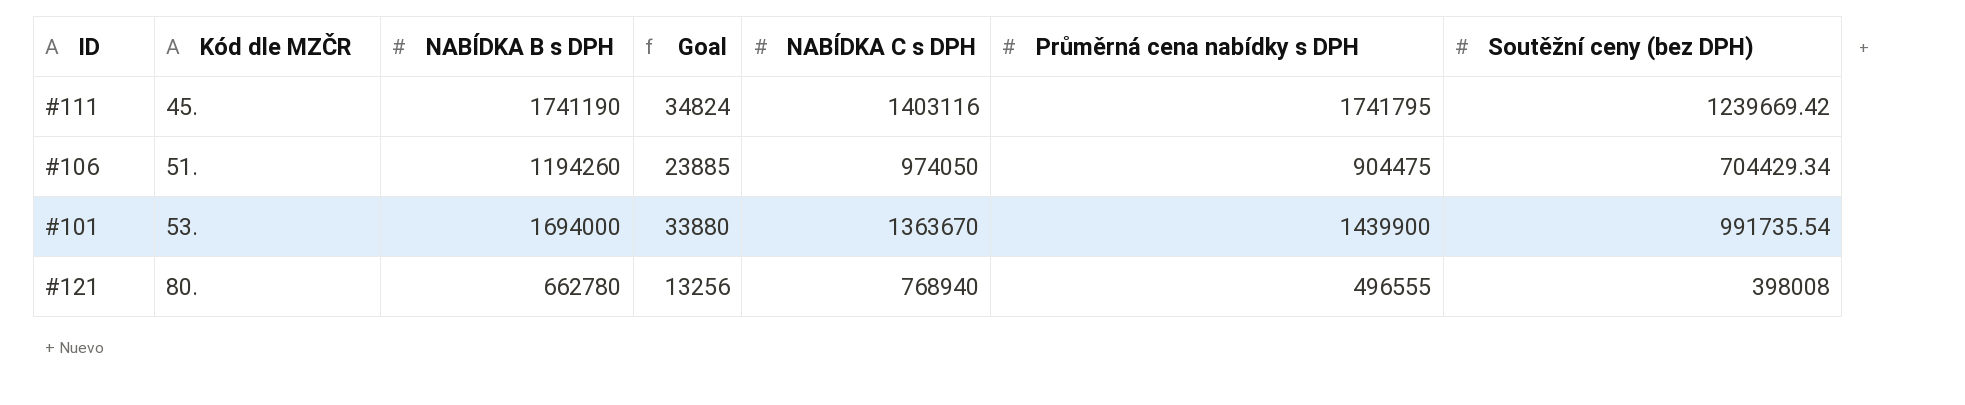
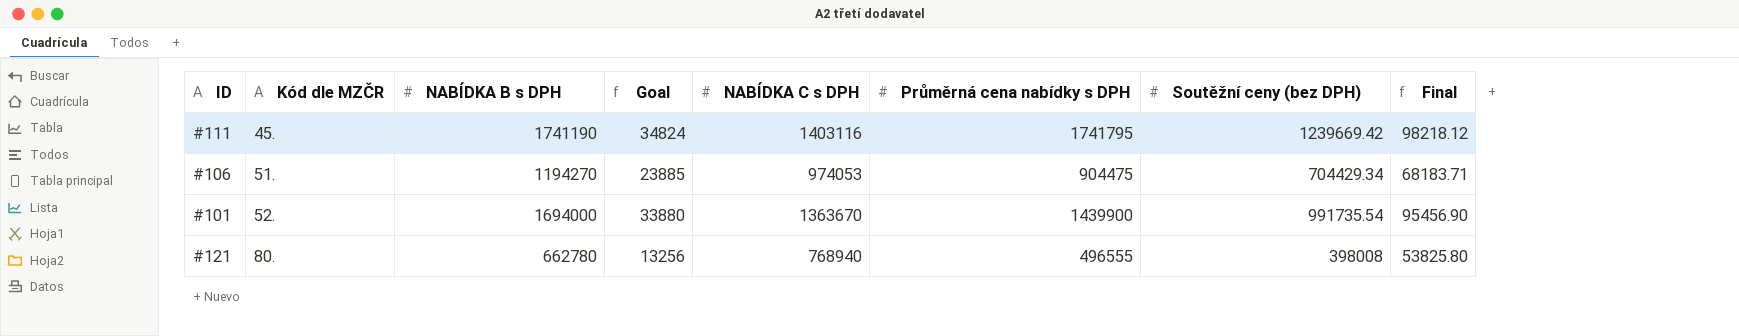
column Final | formula: none -> [NABÍDKA C s DPH] * 0.07
#106 | NABÍDKA B s DPH: 1194260 -> 1194270
#106 | NABÍDKA C s DPH: 974050 -> 974053
#101 | Kód dle MZČR: 53. -> 52.

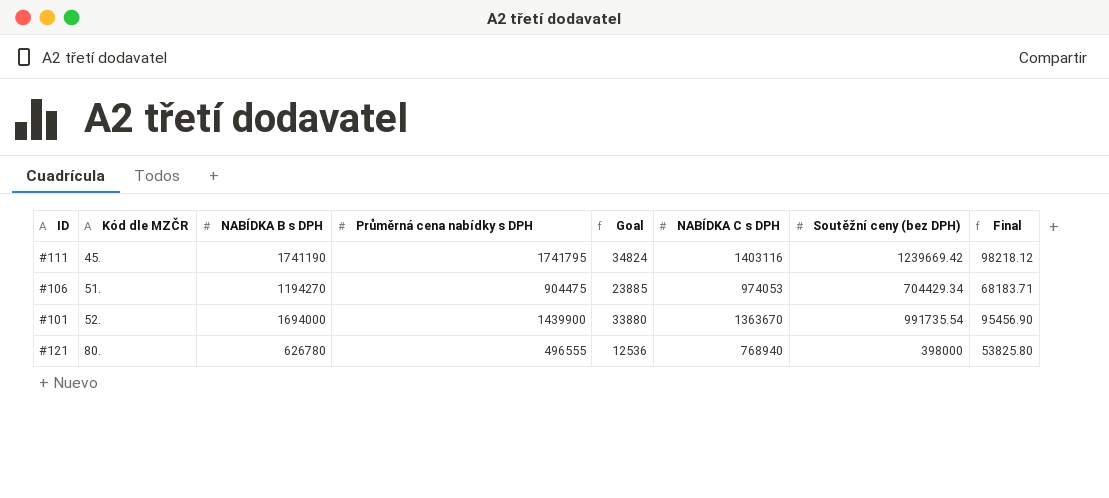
column Průměrná cena nabídky s DPH | position: 6 -> 4
#121 | NABÍDKA B s DPH: 662780 -> 626780
#121 | Goal: 13256 -> 12536
#121 | Soutěžní ceny (bez DPH): 398008 -> 398000

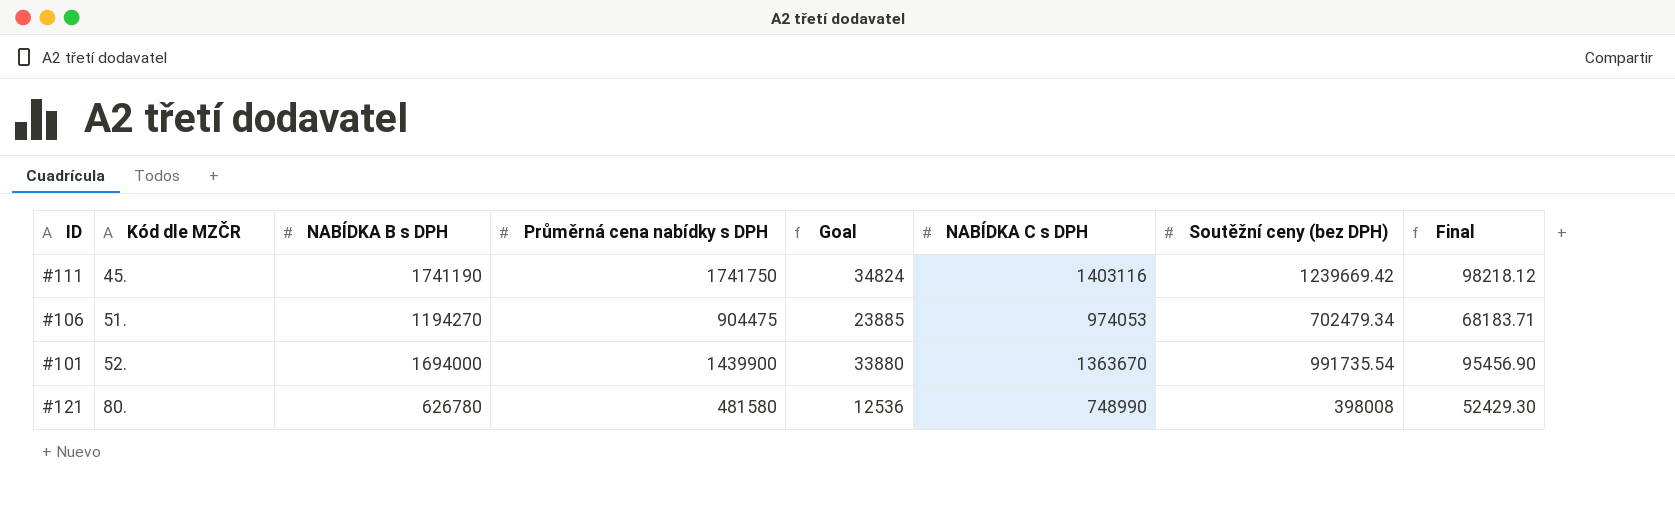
#111 | Průměrná cena nabídky s DPH: 1741795 -> 1741750
#106 | Soutěžní ceny (bez DPH): 704429.34 -> 702479.34
#121 | Průměrná cena nabídky s DPH: 496555 -> 481580
#121 | NABÍDKA C s DPH: 768940 -> 748990
#121 | Soutěžní ceny (bez DPH): 398000 -> 398008
#121 | Final: 53825.80 -> 52429.30

